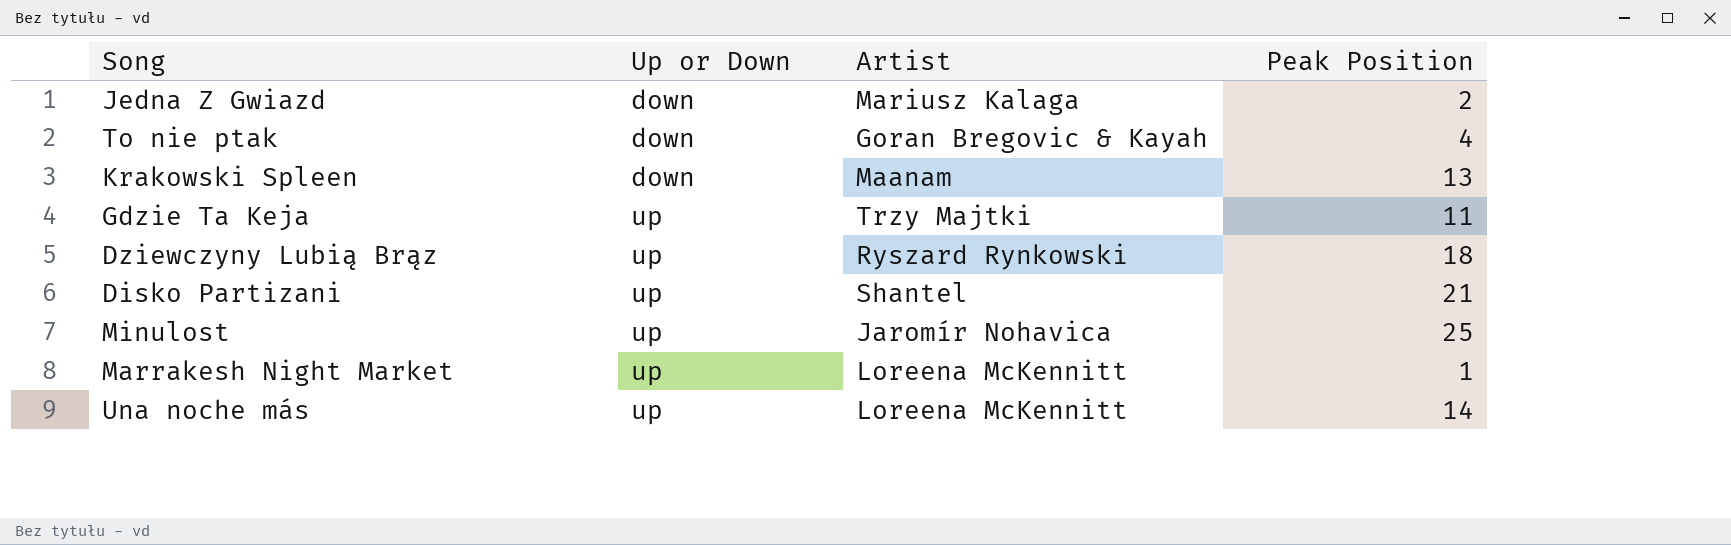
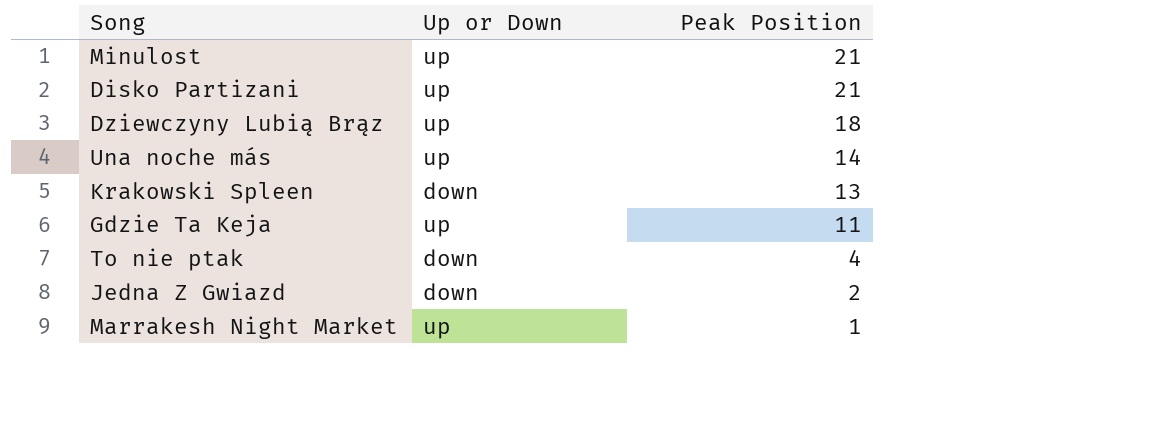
row order: Up or Down ascending -> Peak Position descending
column Artist | position: 3 -> none
Minulost | Peak Position: 25 -> 21

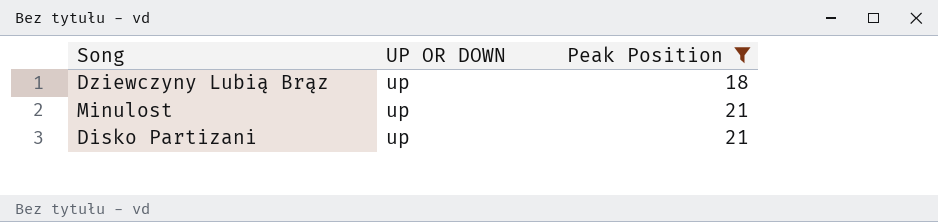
filter: none -> Peak Position >= 18
row order: Peak Position descending -> Peak Position ascending
column name: Up or Down -> UP OR DOWN

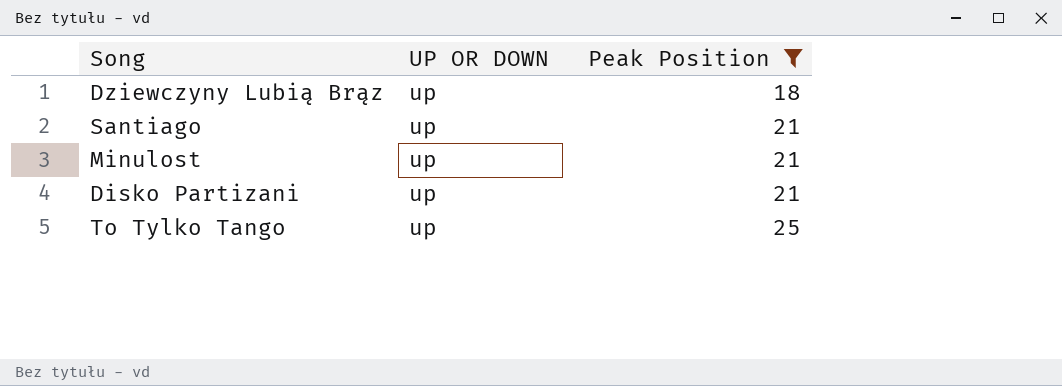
row Santiago: none -> up | 21
row To Tylko Tango: none -> up | 25

